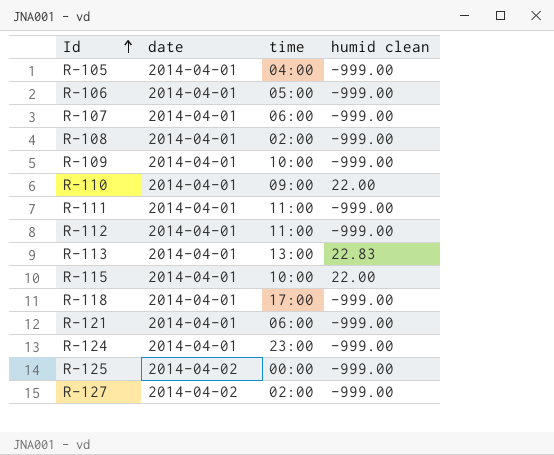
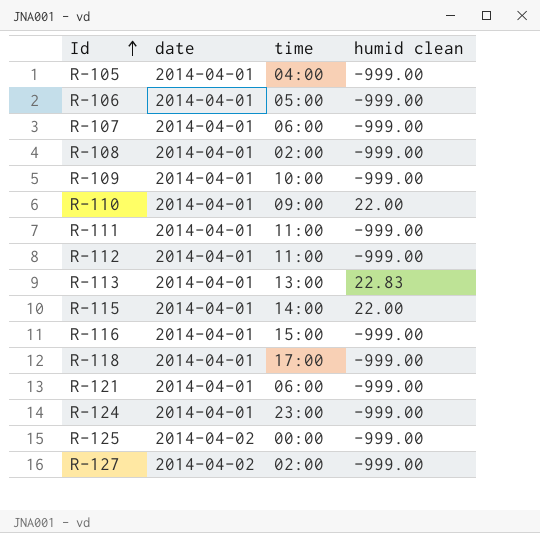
R-115 | time: 10:00 -> 14:00
row R-116: none -> 2014-04-01 | 15:00 | -999.00

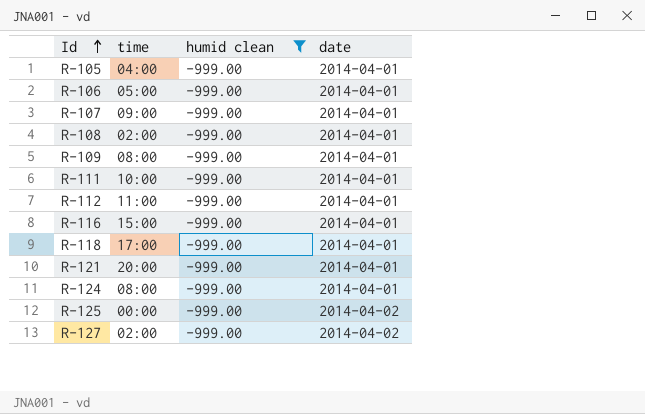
filter: none -> humid clean = -999.00
column date | position: 2 -> 4
R-107 | time: 06:00 -> 09:00
R-109 | time: 10:00 -> 08:00
R-111 | time: 11:00 -> 10:00
R-121 | time: 06:00 -> 20:00
R-124 | time: 23:00 -> 08:00

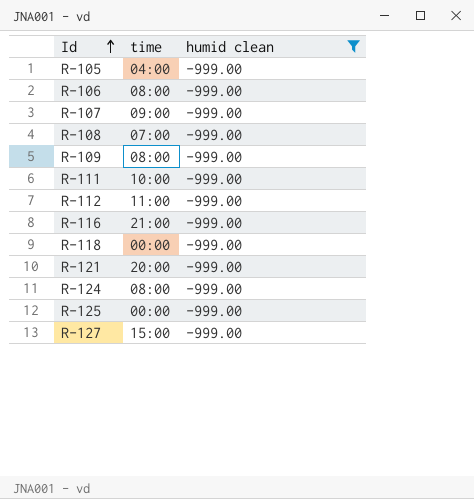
column date | position: 4 -> none
R-106 | time: 05:00 -> 08:00
R-108 | time: 02:00 -> 07:00
R-116 | time: 15:00 -> 21:00
R-118 | time: 17:00 -> 00:00
R-127 | time: 02:00 -> 15:00

